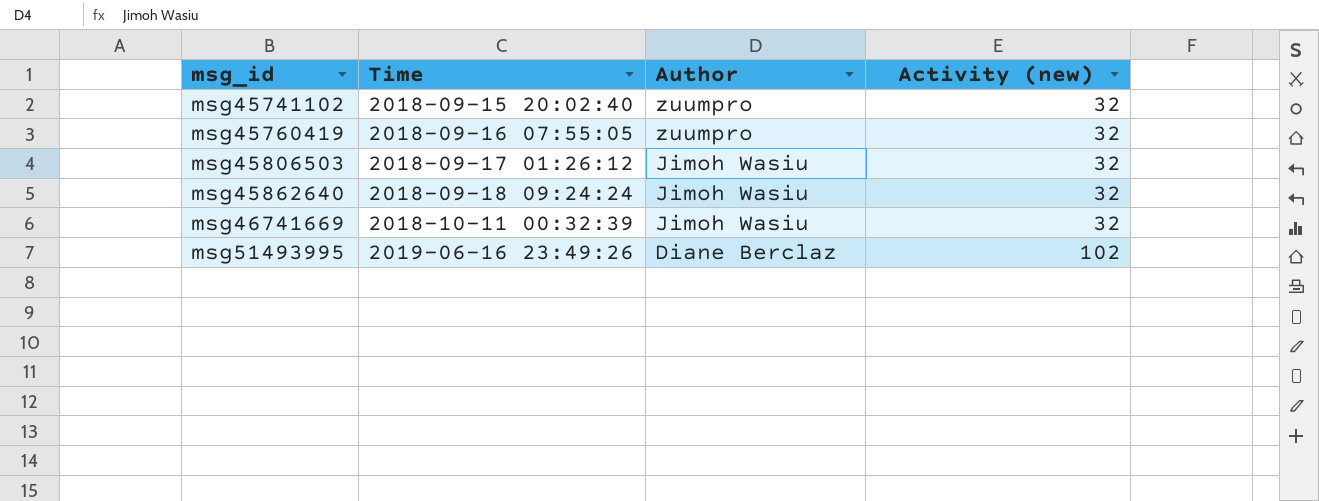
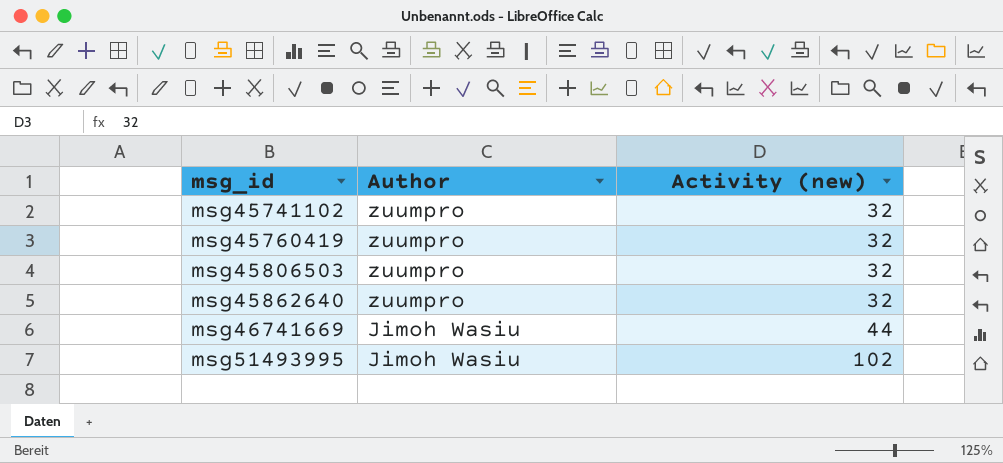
column Time | position: 2 -> none
msg45806503 | Author: Jimoh Wasiu -> zuumpro
msg45862640 | Author: Jimoh Wasiu -> zuumpro
msg46741669 | Activity (new): 32 -> 44
msg51493995 | Author: Diane Berclaz -> Jimoh Wasiu

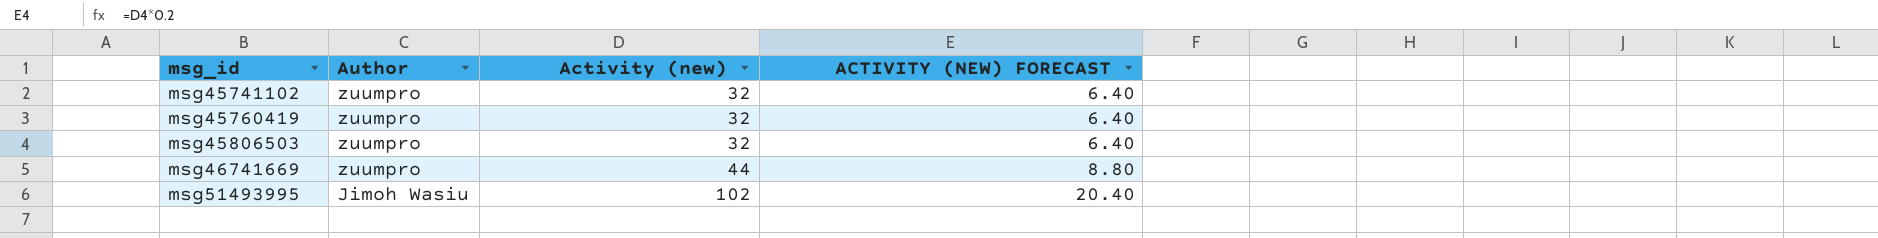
column ACTIVITY (NEW) FORECAST | formula: none -> [Activity (new)] * 0.2
row msg45862640: zuumpro | 32 -> none
msg46741669 | Author: Jimoh Wasiu -> zuumpro

